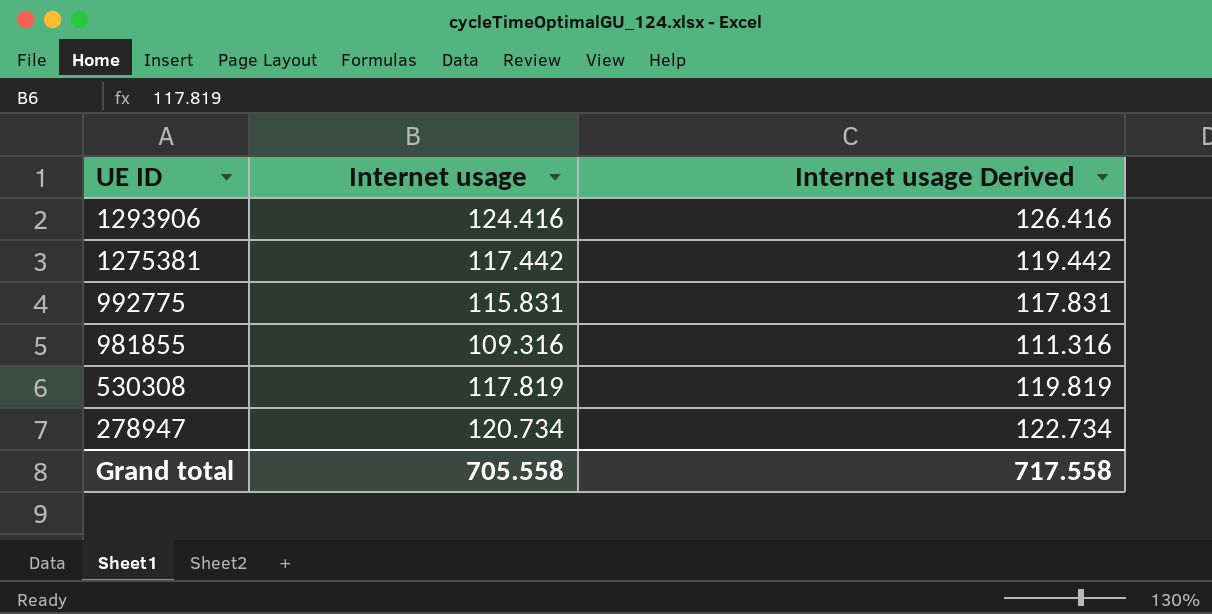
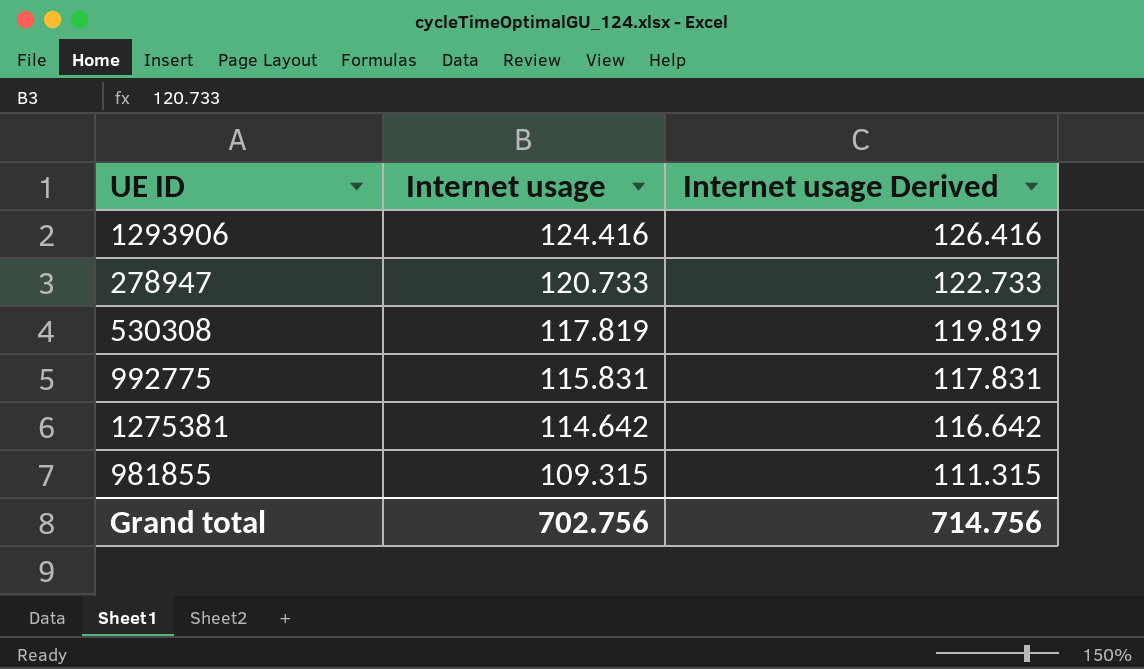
row order: UE ID descending -> Internet usage descending
278947 | Internet usage: 120.734 -> 120.733
278947 | Internet usage Derived: 122.734 -> 122.733
1275381 | Internet usage: 117.442 -> 114.642
1275381 | Internet usage Derived: 119.442 -> 116.642
981855 | Internet usage: 109.316 -> 109.315
981855 | Internet usage Derived: 111.316 -> 111.315
Grand total | Internet usage: 705.558 -> 702.756
Grand total | Internet usage Derived: 717.558 -> 714.756

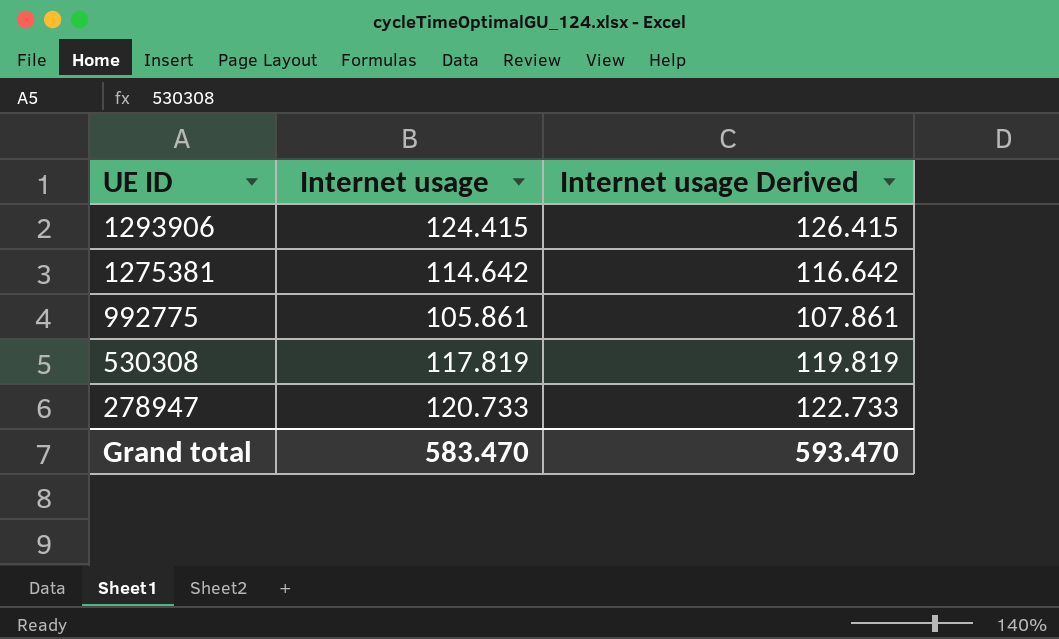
row order: Internet usage descending -> UE ID descending
row 981855: 109.315 | 111.315 -> none
1293906 | Internet usage: 124.416 -> 124.415
1293906 | Internet usage Derived: 126.416 -> 126.415
992775 | Internet usage: 115.831 -> 105.861
992775 | Internet usage Derived: 117.831 -> 107.861
Grand total | Internet usage: 702.756 -> 583.470
Grand total | Internet usage Derived: 714.756 -> 593.470

